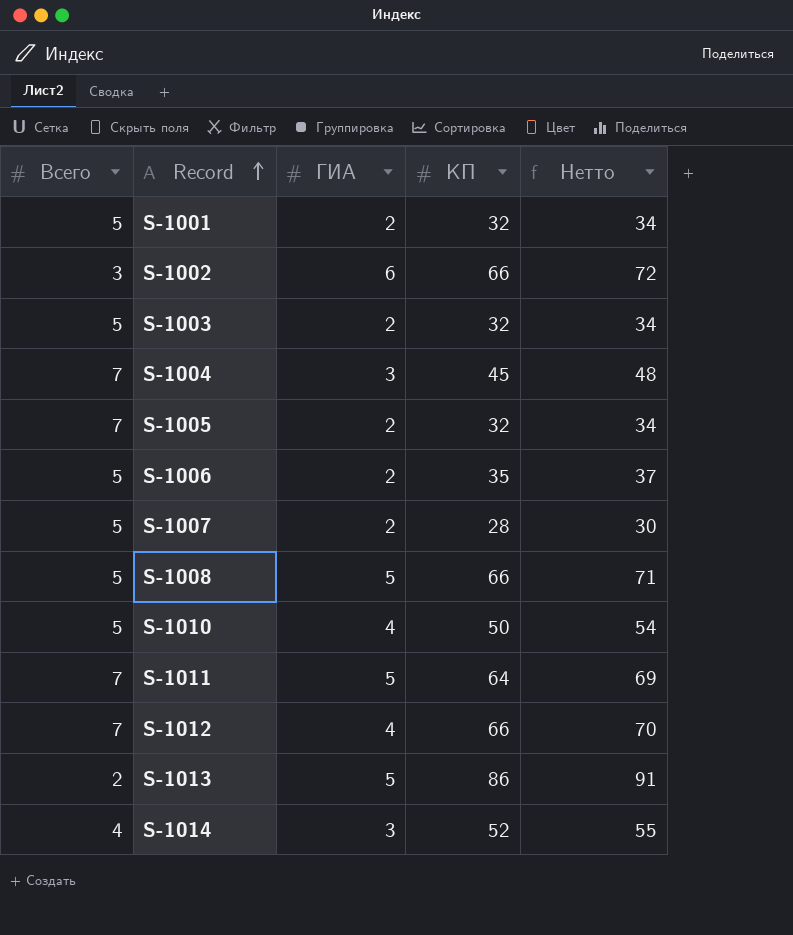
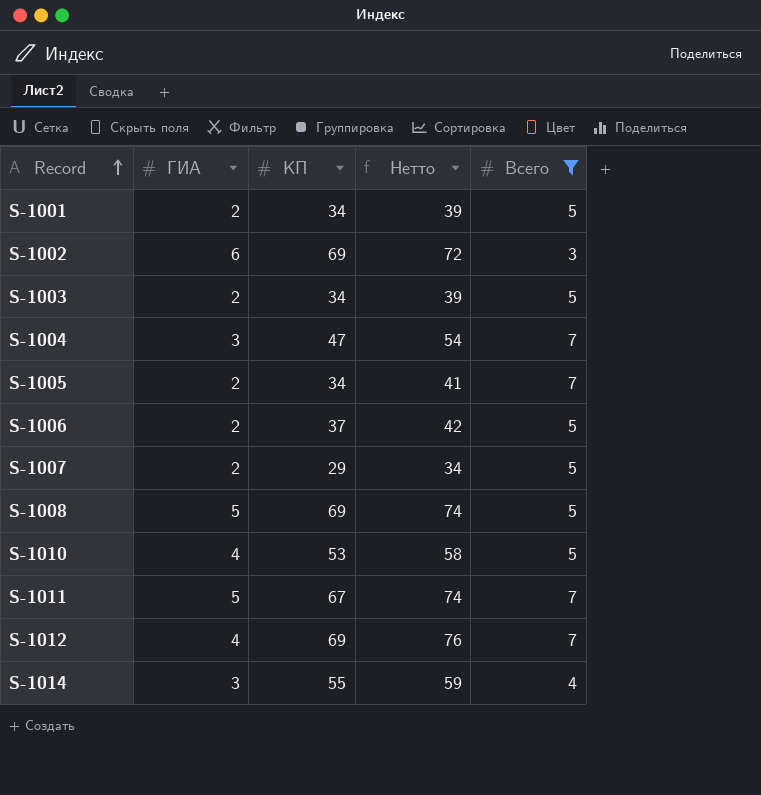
filter: none -> Всего != 2
column Нетто | formula: [ГИА] + [КП] -> [КП] + [Всего]
column Всего | position: 1 -> 5
S-1001 | КП: 32 -> 34
S-1002 | КП: 66 -> 69
S-1003 | КП: 32 -> 34
S-1004 | КП: 45 -> 47
S-1005 | КП: 32 -> 34
S-1006 | КП: 35 -> 37
S-1007 | КП: 28 -> 29
S-1008 | КП: 66 -> 69
S-1010 | КП: 50 -> 53
S-1011 | КП: 64 -> 67
S-1012 | КП: 66 -> 69
S-1014 | КП: 52 -> 55

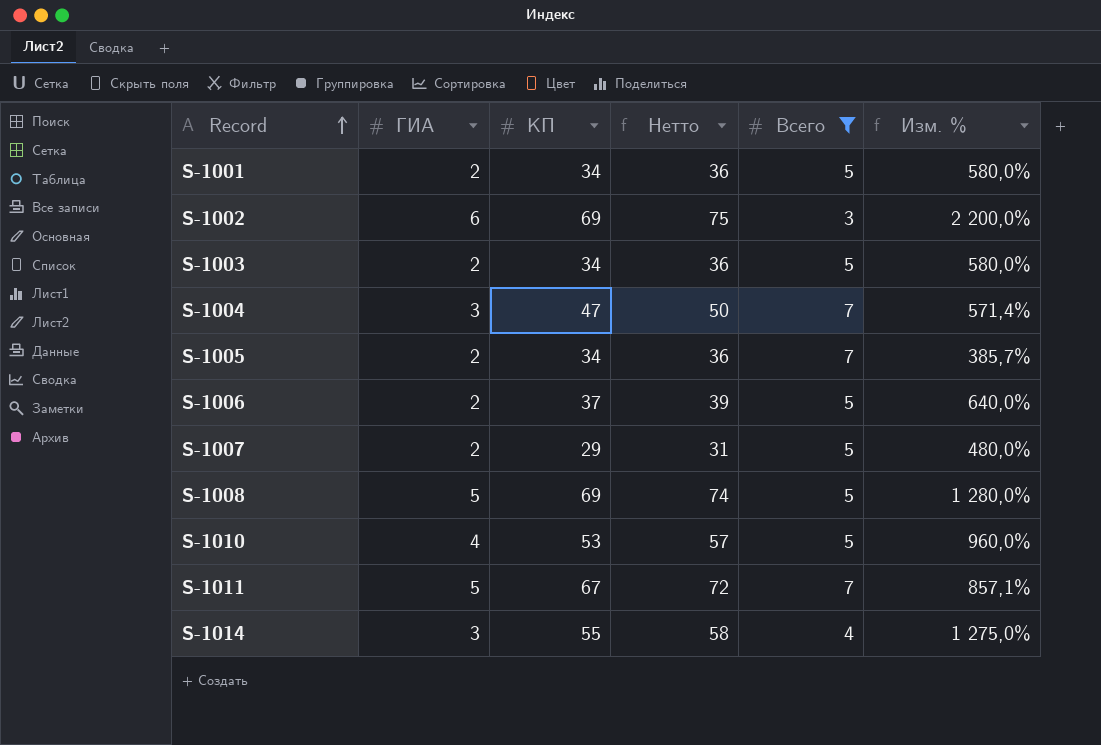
column Нетто | formula: [КП] + [Всего] -> [ГИА] + [КП]
column Изм. % | formula: none -> ([КП] - [Всего]) / [Всего]
row S-1012: 4 | 69 | 76 | 7 -> none

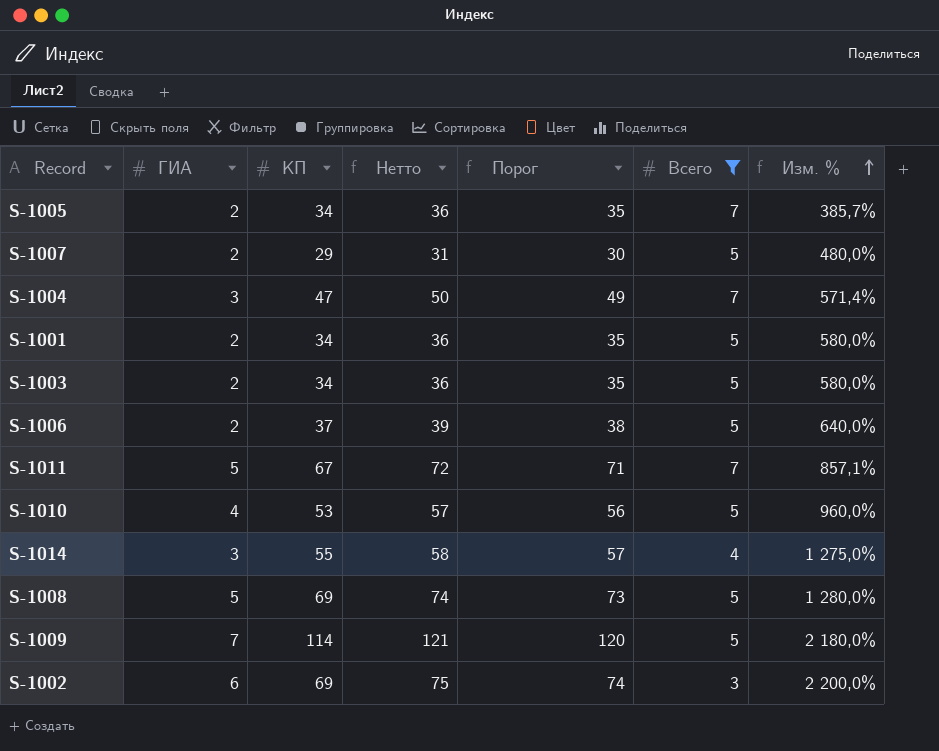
row order: Record ascending -> Изм. % ascending
column Порог | formula: none -> [Нетто] - 1
row S-1009: none -> 7 | 114 | 121 | 120 | 5 | 2 180,0%

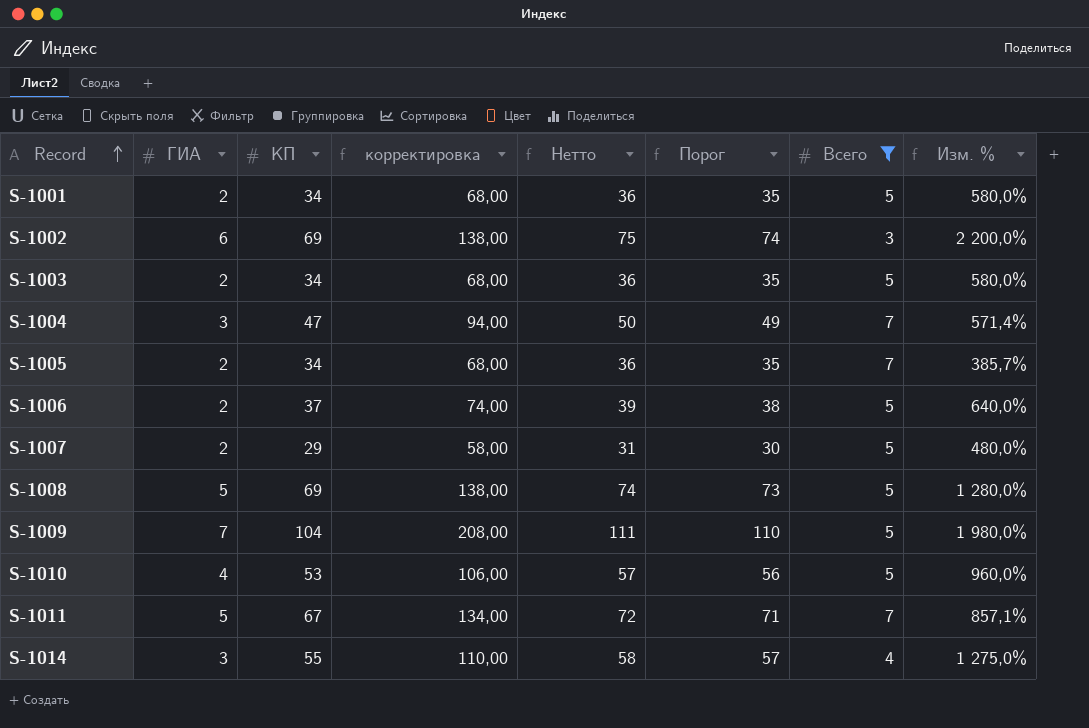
row order: Изм. % ascending -> Record ascending
column корректировка | formula: none -> [КП] * 2
S-1009 | КП: 114 -> 104
S-1009 | Нетто: 121 -> 111
S-1009 | Порог: 120 -> 110
S-1009 | Изм. %: 2 180,0% -> 1 980,0%

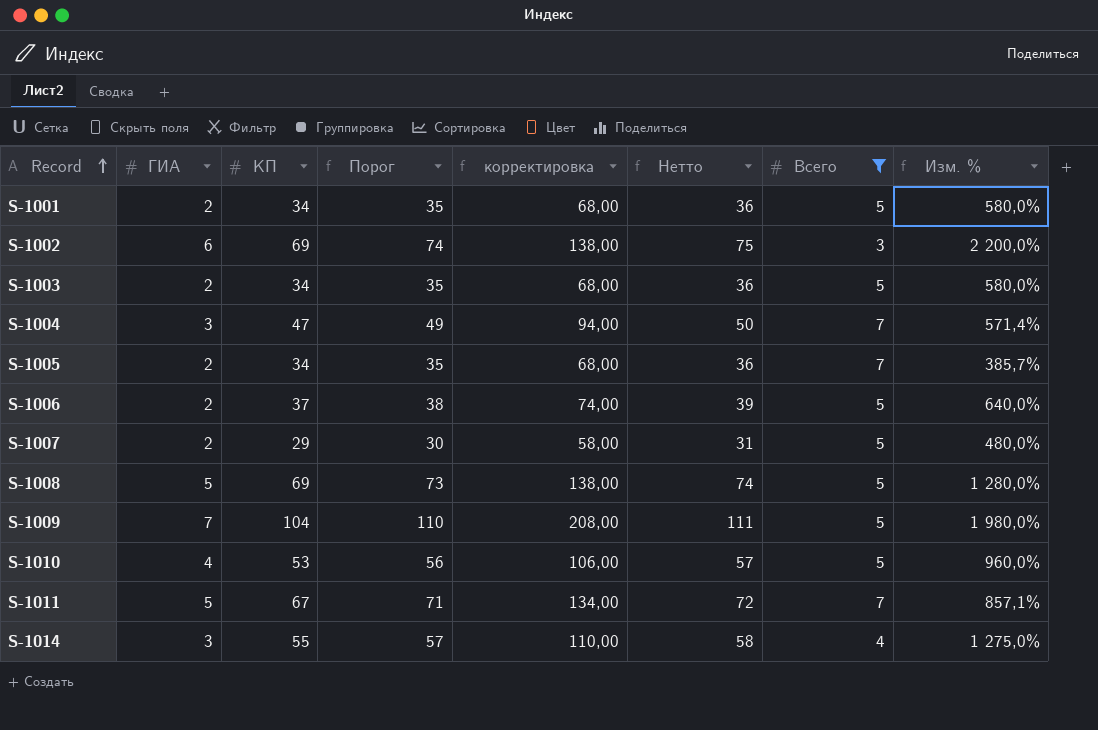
column Порог | position: 6 -> 4

